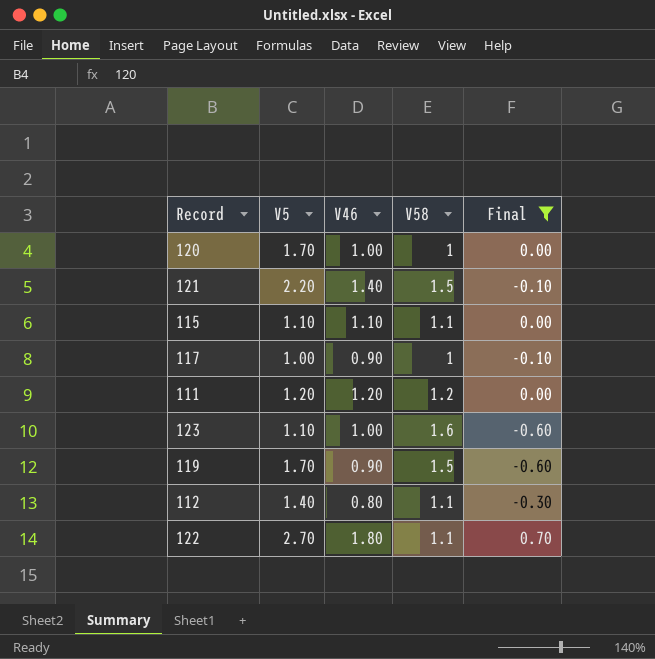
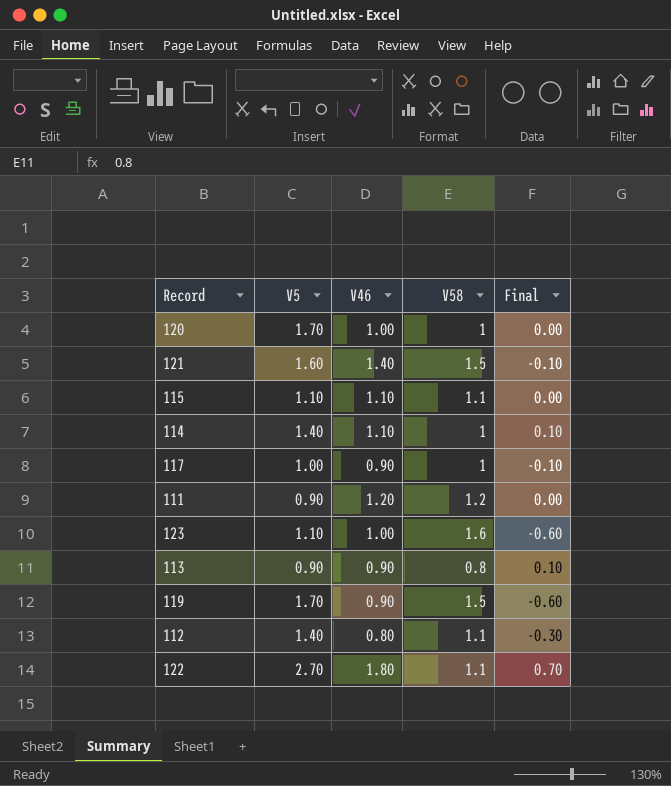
filter: Final != 0.10 -> none
121 | V5: 2.20 -> 1.60
111 | V5: 1.20 -> 0.90

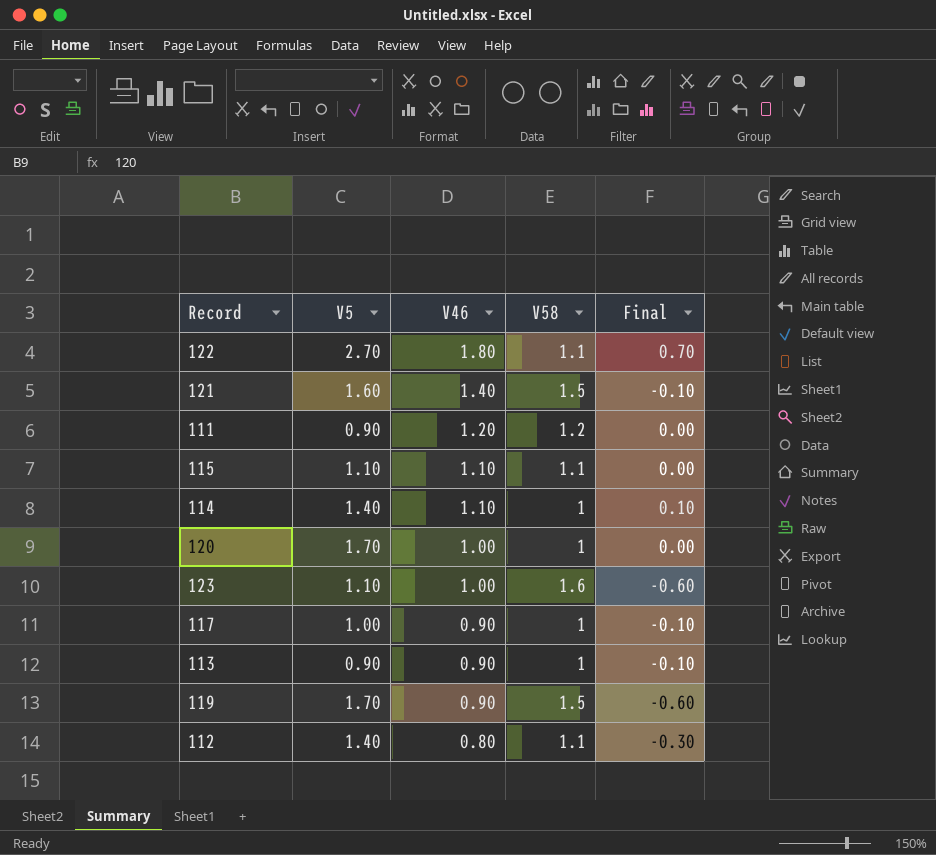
row order: none -> V46 descending
113 | V58: 0.8 -> 1
113 | Final: 0.10 -> -0.10

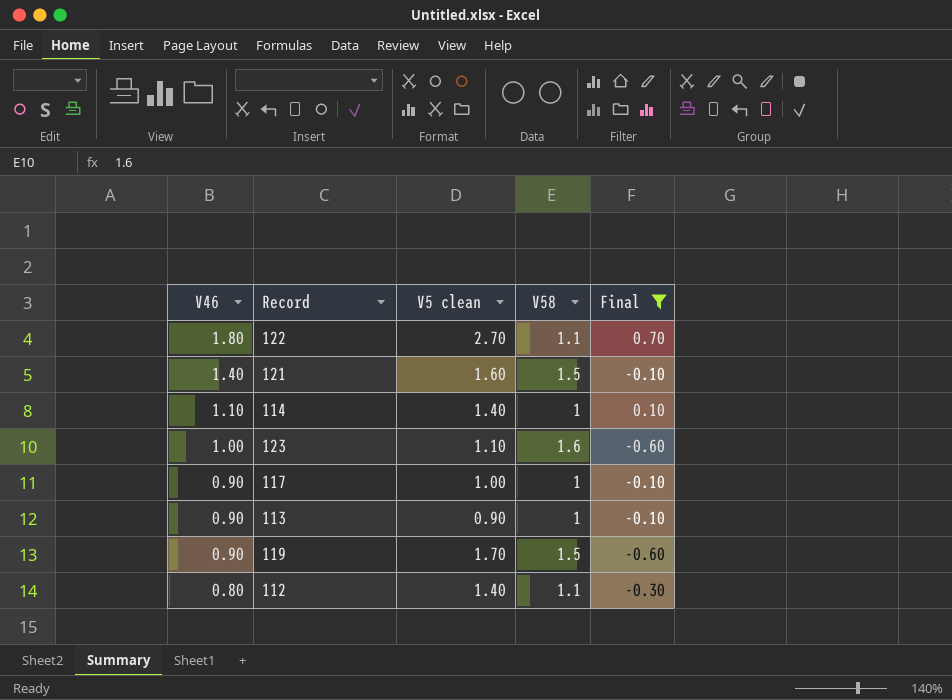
filter: none -> Final != 0.00
column V46 | position: 3 -> 1
column name: V5 -> V5 clean

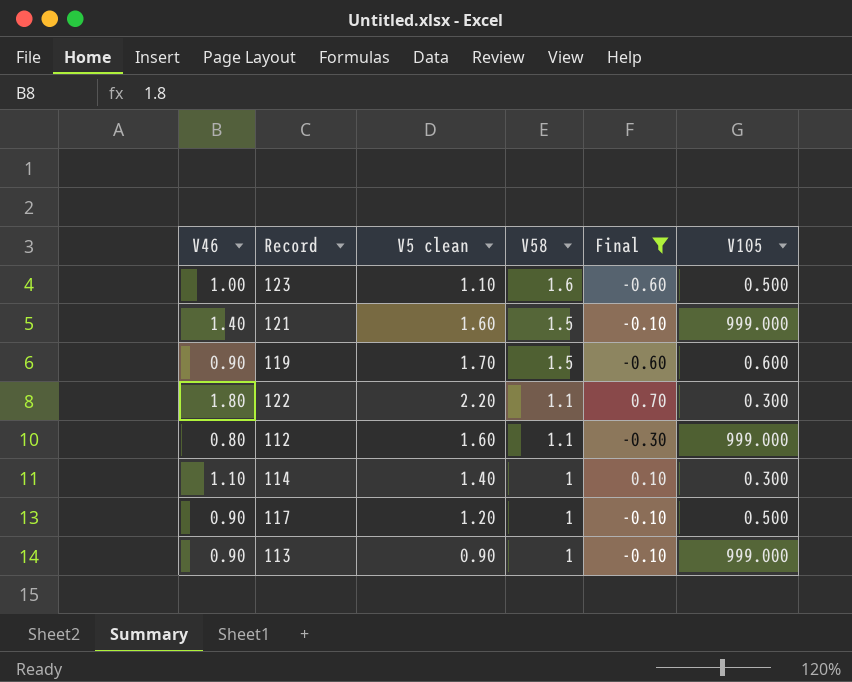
row order: V46 descending -> V58 descending
column V105 | position: none -> 6
122 | V5 clean: 2.70 -> 2.20
112 | V5 clean: 1.40 -> 1.60
117 | V5 clean: 1.00 -> 1.20

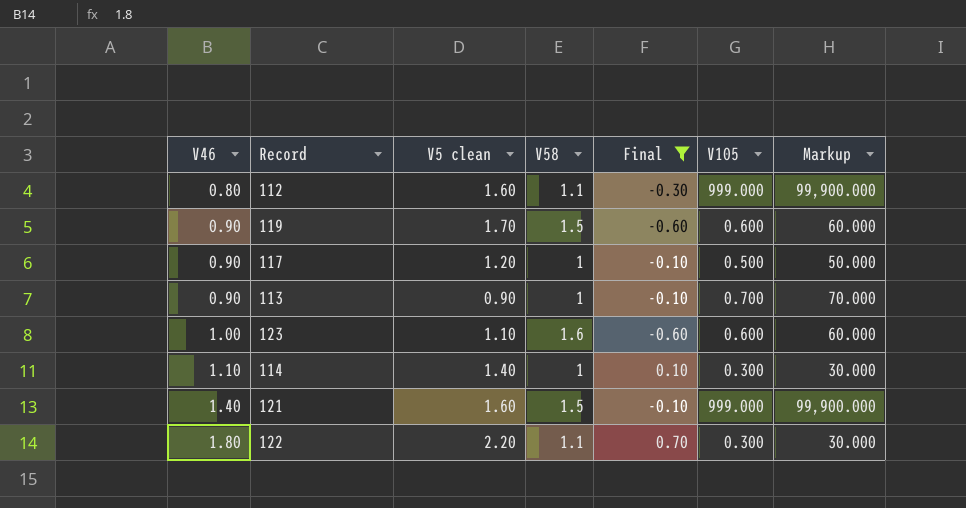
row order: V58 descending -> V46 ascending
column Markup | formula: none -> [V105] * 100
113 | V105: 999.000 -> 0.700
123 | V105: 0.500 -> 0.600

